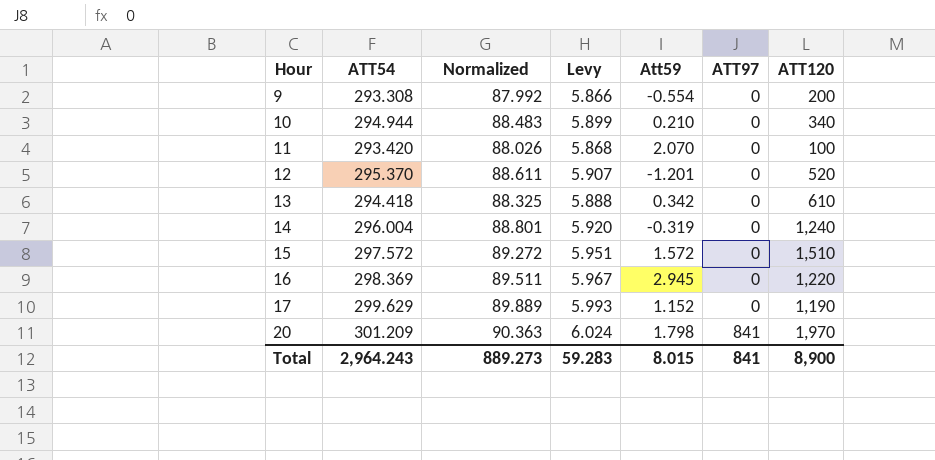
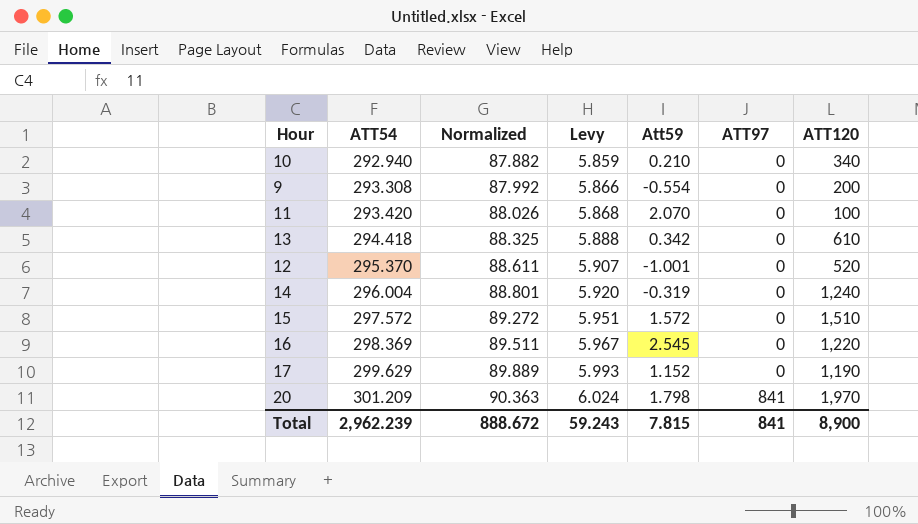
row order: Hour ascending -> ATT54 ascending
10 | ATT54: 294.944 -> 292.940
10 | Normalized: 88.483 -> 87.882
10 | Levy: 5.899 -> 5.859
12 | Att59: -1.201 -> -1.001
16 | Att59: 2.945 -> 2.545
Total | ATT54: 2,964.243 -> 2,962.239
Total | Normalized: 889.273 -> 888.672
Total | Levy: 59.283 -> 59.243
Total | Att59: 8.015 -> 7.815

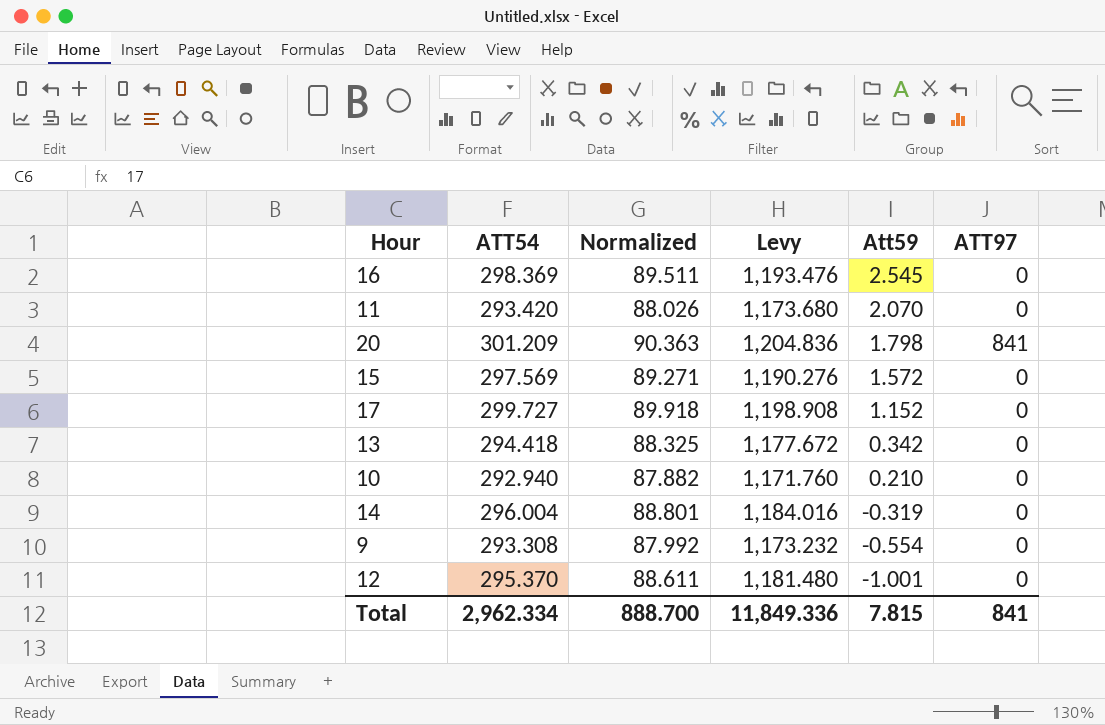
row order: ATT54 ascending -> Att59 descending
column ATT120 | position: 7 -> none
column Levy | formula: [ATT54] * 0.02 -> [ATT54] * 4
15 | ATT54: 297.572 -> 297.569
15 | Normalized: 89.272 -> 89.271
17 | ATT54: 299.629 -> 299.727
17 | Normalized: 89.889 -> 89.918
Total | ATT54: 2,962.239 -> 2,962.334
Total | Normalized: 888.672 -> 888.700
Total | Levy: 59.243 -> 11,849.336

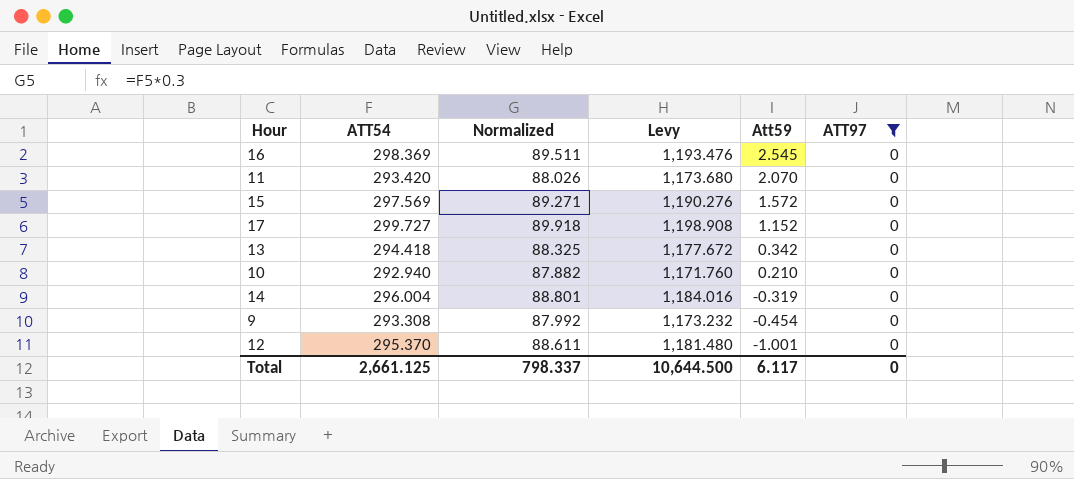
filter: none -> ATT97 = 0
9 | Att59: -0.554 -> -0.454
Total | ATT54: 2,962.334 -> 2,661.125
Total | Normalized: 888.700 -> 798.337
Total | Levy: 11,849.336 -> 10,644.500
Total | Att59: 7.815 -> 6.117
Total | ATT97: 841 -> 0

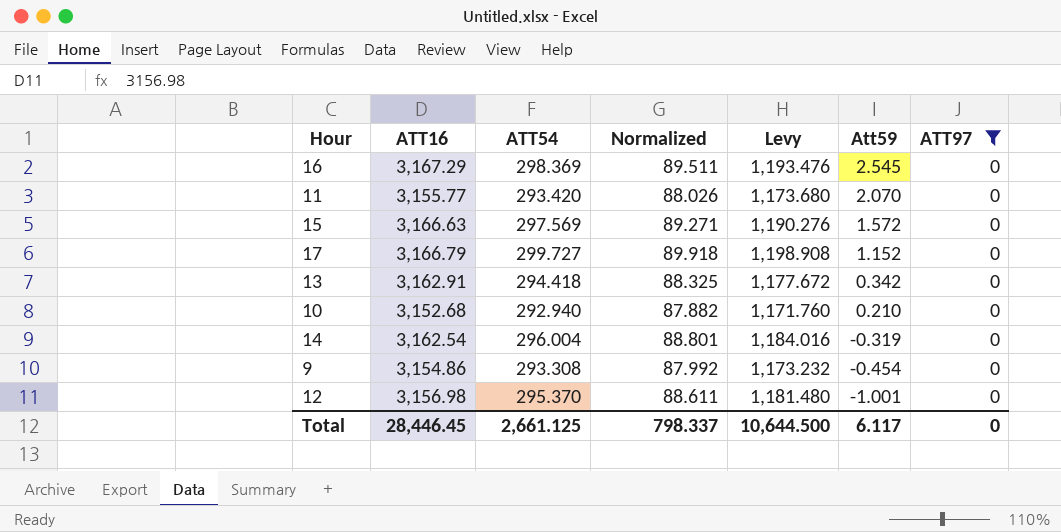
column ATT16 | position: none -> 2

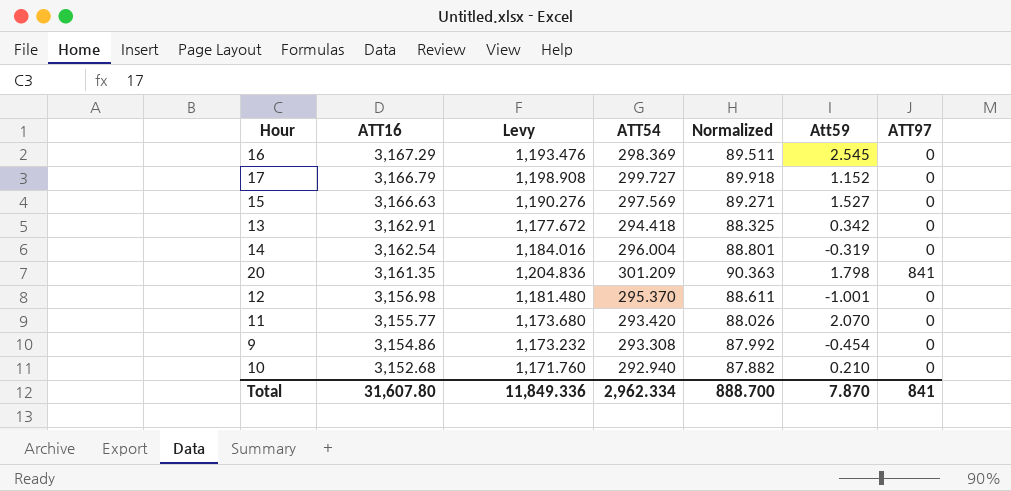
filter: ATT97 = 0 -> none
row order: Att59 descending -> ATT16 descending
column Levy | position: 5 -> 3
15 | Att59: 1.572 -> 1.527
Total | ATT16: 28,446.45 -> 31,607.80
Total | Levy: 10,644.500 -> 11,849.336
Total | ATT54: 2,661.125 -> 2,962.334
Total | Normalized: 798.337 -> 888.700
Total | Att59: 6.117 -> 7.870
Total | ATT97: 0 -> 841

